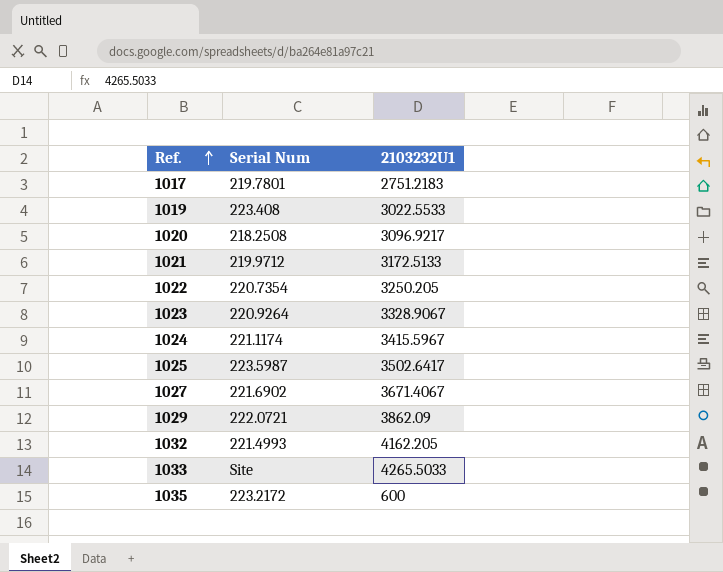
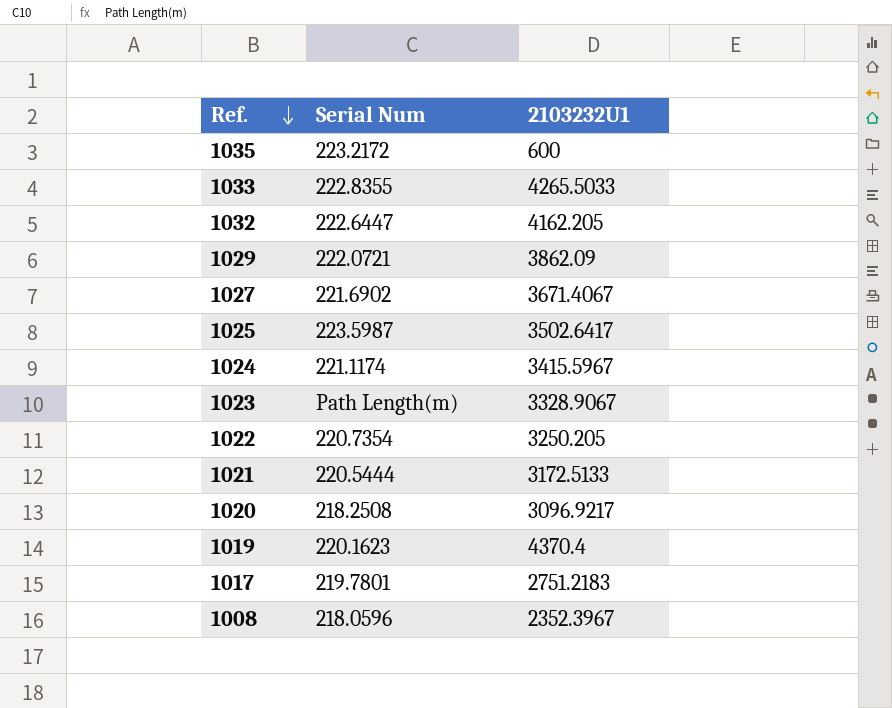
row order: Ref. ascending -> Ref. descending
1033 | Serial Num: Site -> 222.8355
1032 | Serial Num: 221.4993 -> 222.6447
1023 | Serial Num: 220.9264 -> Path Length(m)
1021 | Serial Num: 219.9712 -> 220.5444
1019 | Serial Num: 223.408 -> 220.1623
1019 | 2103232U1: 3022.5533 -> 4370.4
row 1008: none -> 218.0596 | 2352.3967

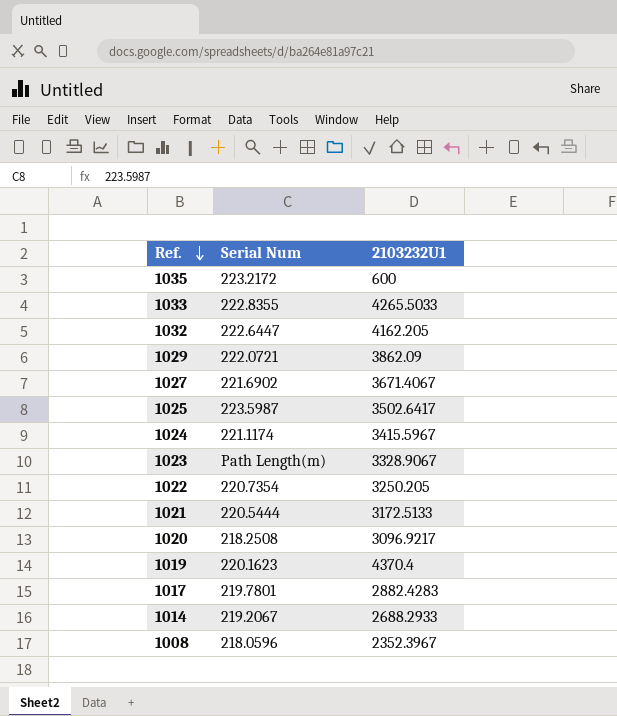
1017 | 2103232U1: 2751.2183 -> 2882.4283
row 1014: none -> 219.2067 | 2688.2933

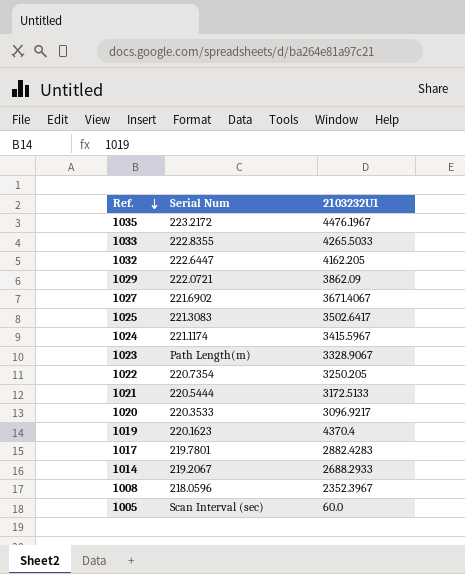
1035 | 2103232U1: 600 -> 4476.1967
1025 | Serial Num: 223.5987 -> 221.3083
1020 | Serial Num: 218.2508 -> 220.3533
row 1005: none -> Scan Interval (sec) | 60.0

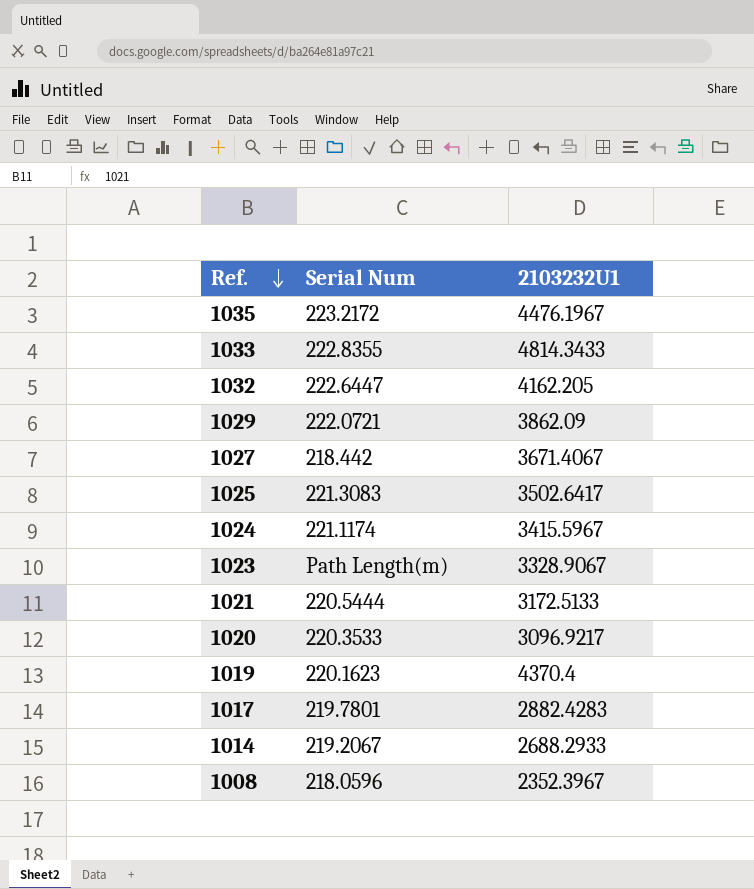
row 1022: 220.7354 | 3250.205 -> none
row 1005: Scan Interval (sec) | 60.0 -> none
1033 | 2103232U1: 4265.5033 -> 4814.3433
1027 | Serial Num: 221.6902 -> 218.442

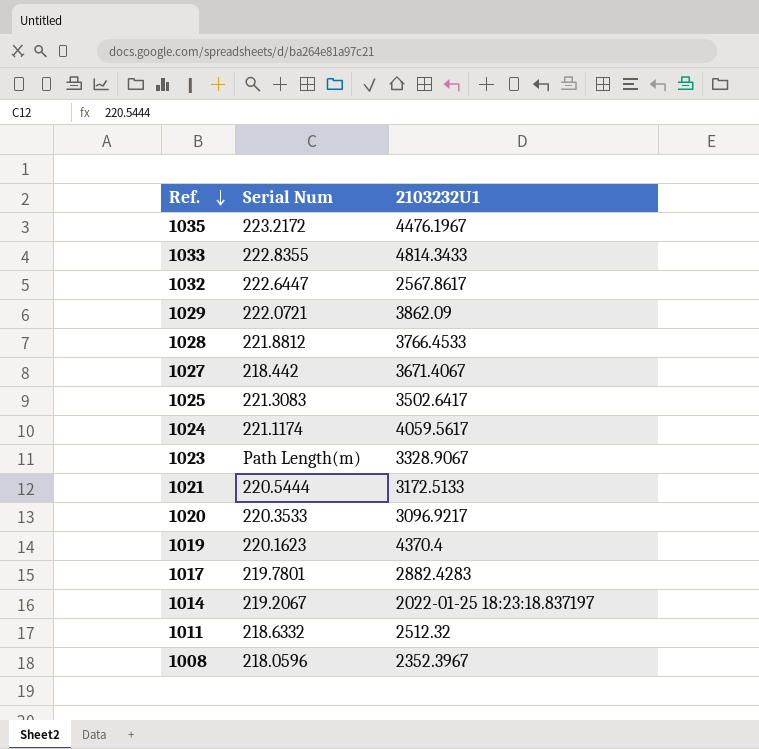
1032 | 2103232U1: 4162.205 -> 2567.8617
row 1028: none -> 221.8812 | 3766.4533
1024 | 2103232U1: 3415.5967 -> 4059.5617
1014 | 2103232U1: 2688.2933 -> 2022-01-25 18:23:18.837197
row 1011: none -> 218.6332 | 2512.32

